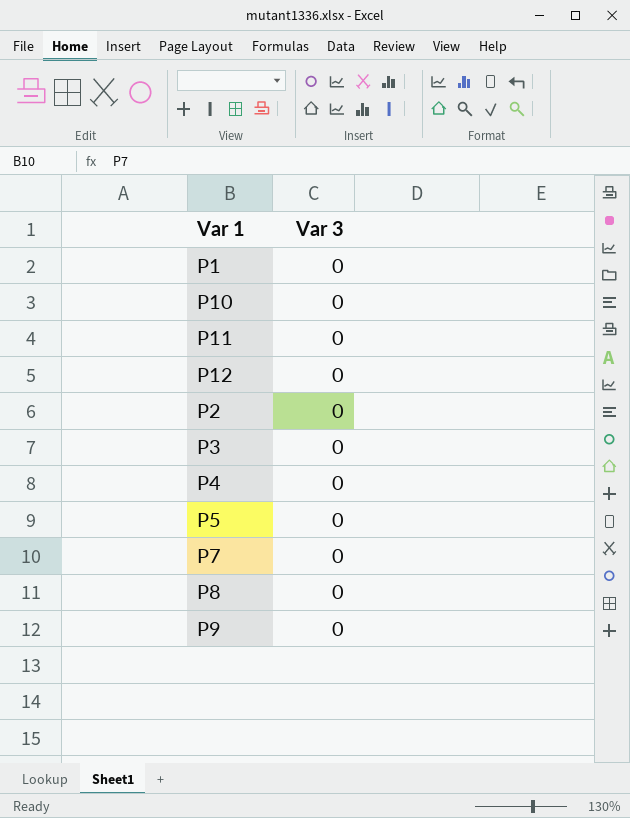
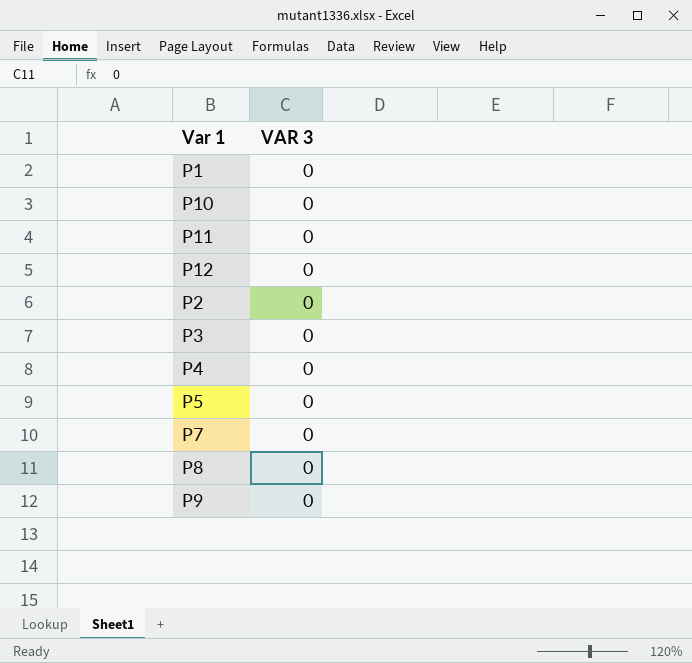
column name: Var 3 -> VAR 3

